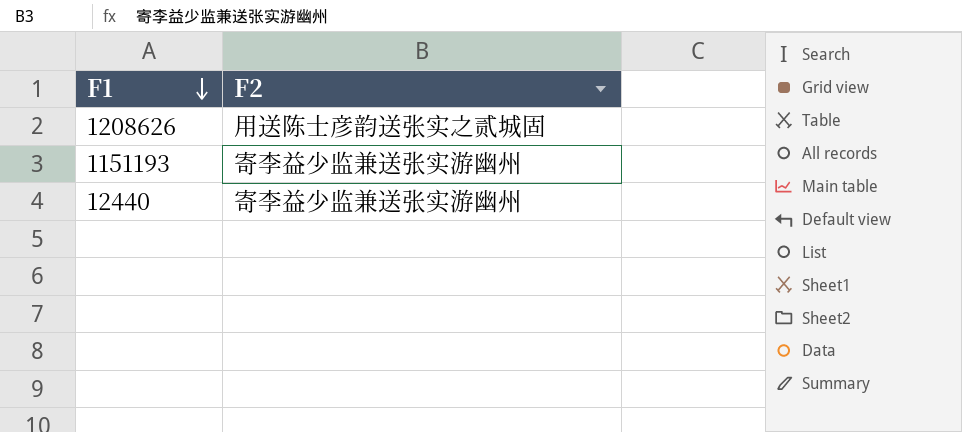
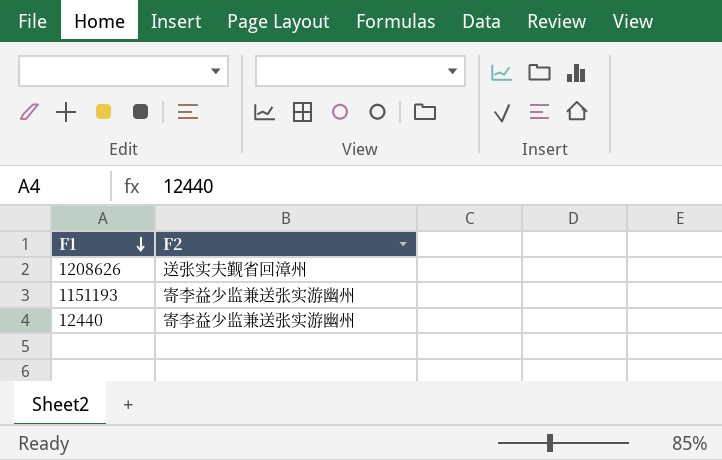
1208626 | F2: 用送陈士彦韵送张实之贰城固 -> 送张实夫觐省回漳州

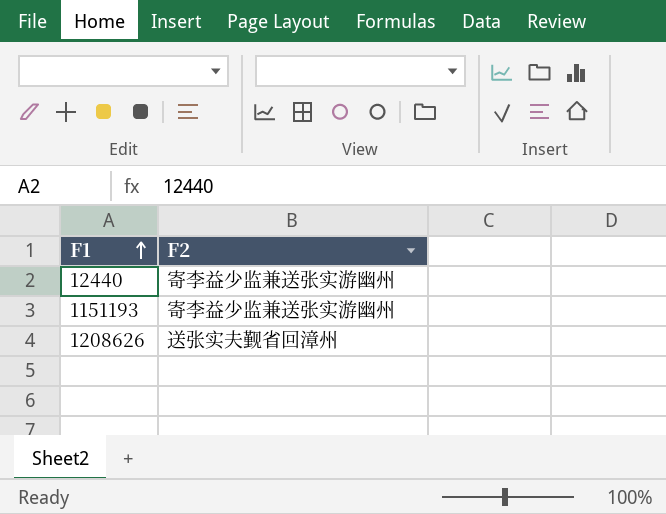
row order: F1 descending -> F1 ascending

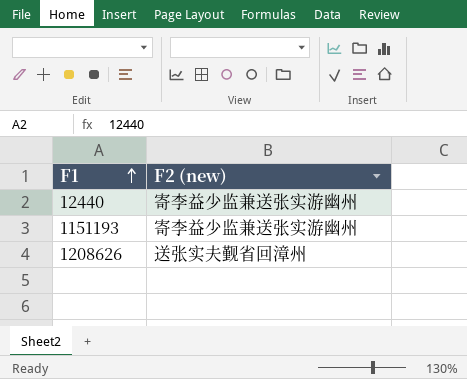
column name: F2 -> F2 (new)

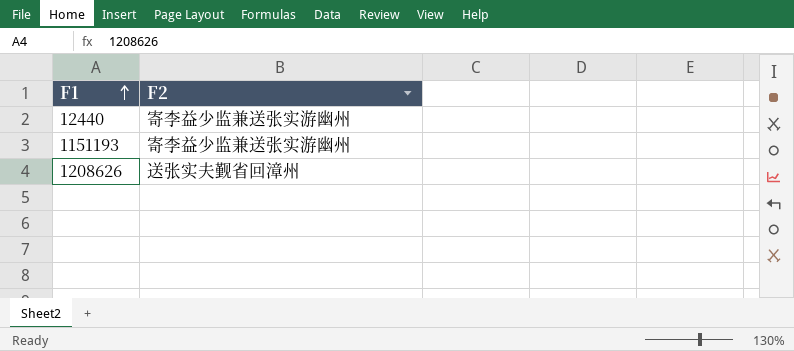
column name: F2 (new) -> F2

